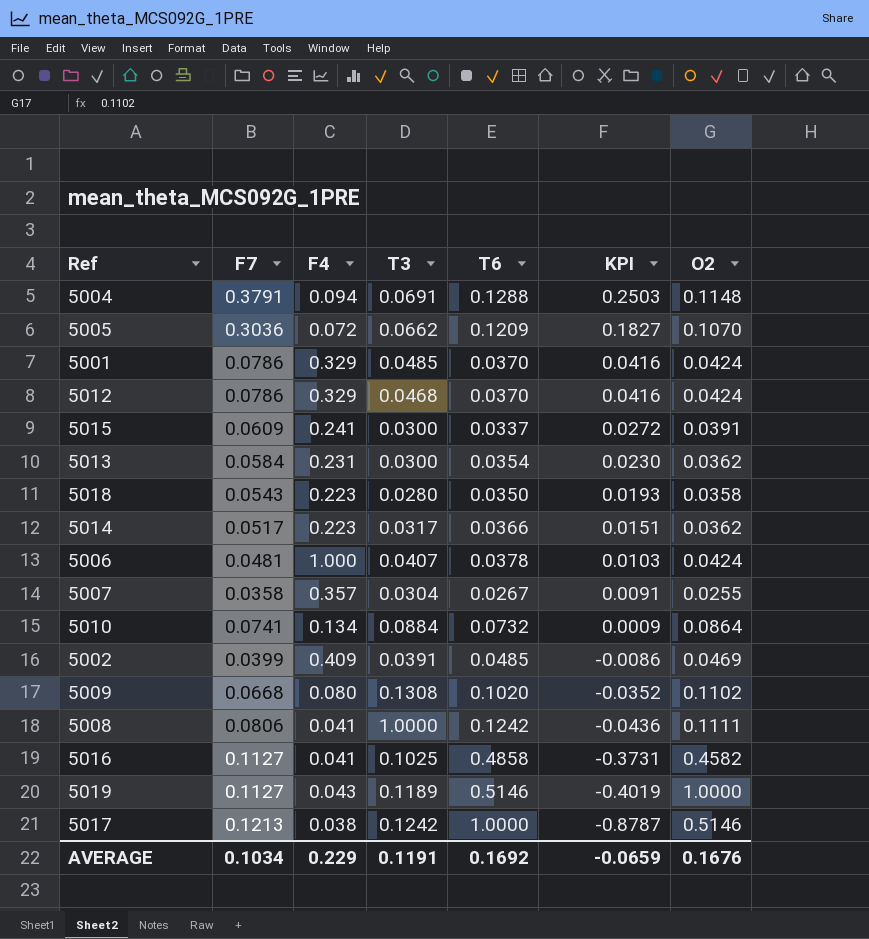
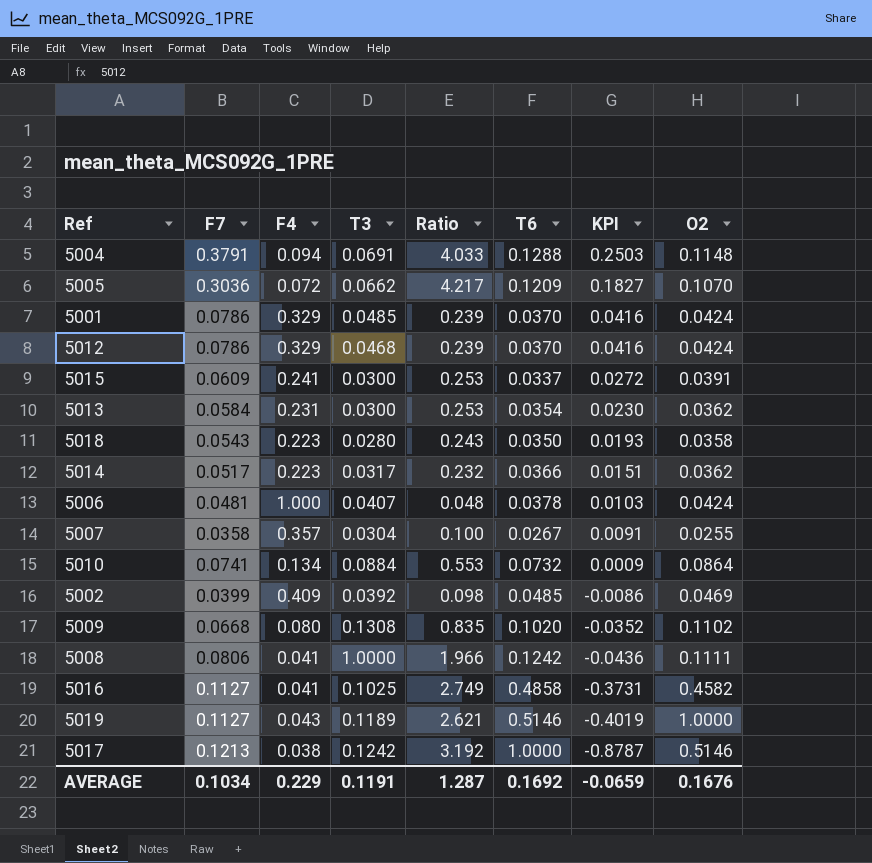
column Ratio | formula: none -> [F7] / [F4]
5002 | T3: 0.0391 -> 0.0392

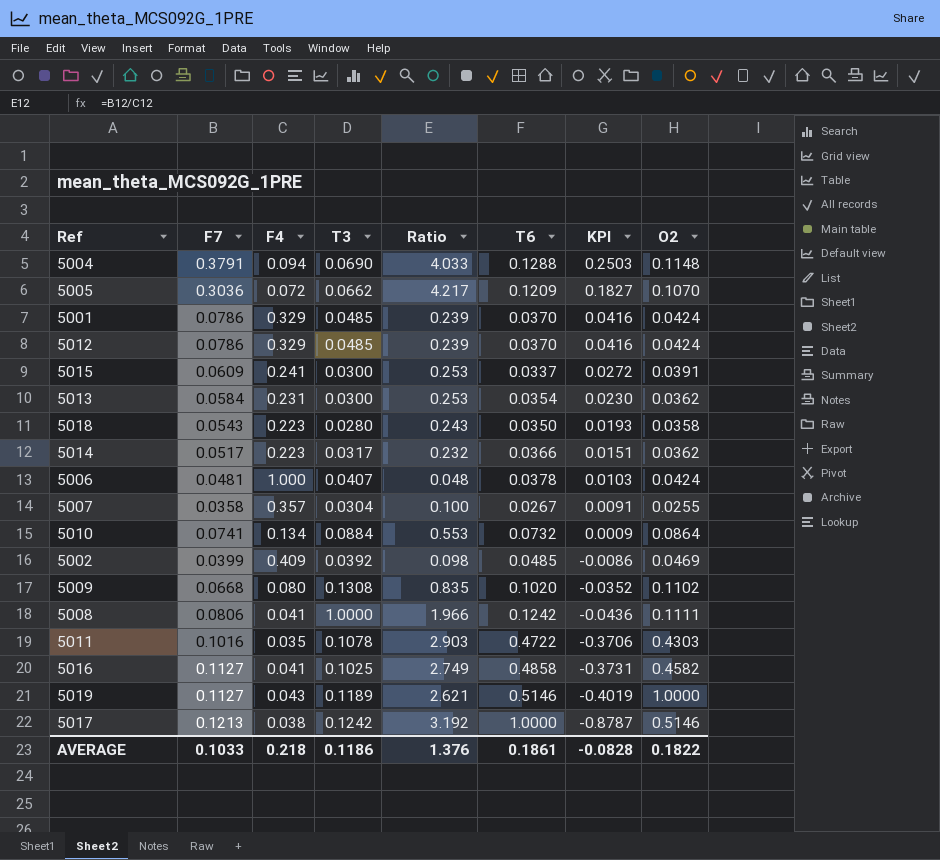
5004 | T3: 0.0691 -> 0.0690
5012 | T3: 0.0468 -> 0.0485
row 5011: none -> 0.1016 | 0.035 | 0.1078 | 2.903 | 0.4722 | -0.3706 | 0.4303
AVERAGE | F7: 0.1034 -> 0.1033
AVERAGE | F4: 0.229 -> 0.218
AVERAGE | T3: 0.1191 -> 0.1186
AVERAGE | Ratio: 1.287 -> 1.376
AVERAGE | T6: 0.1692 -> 0.1861
AVERAGE | KPI: -0.0659 -> -0.0828
AVERAGE | O2: 0.1676 -> 0.1822

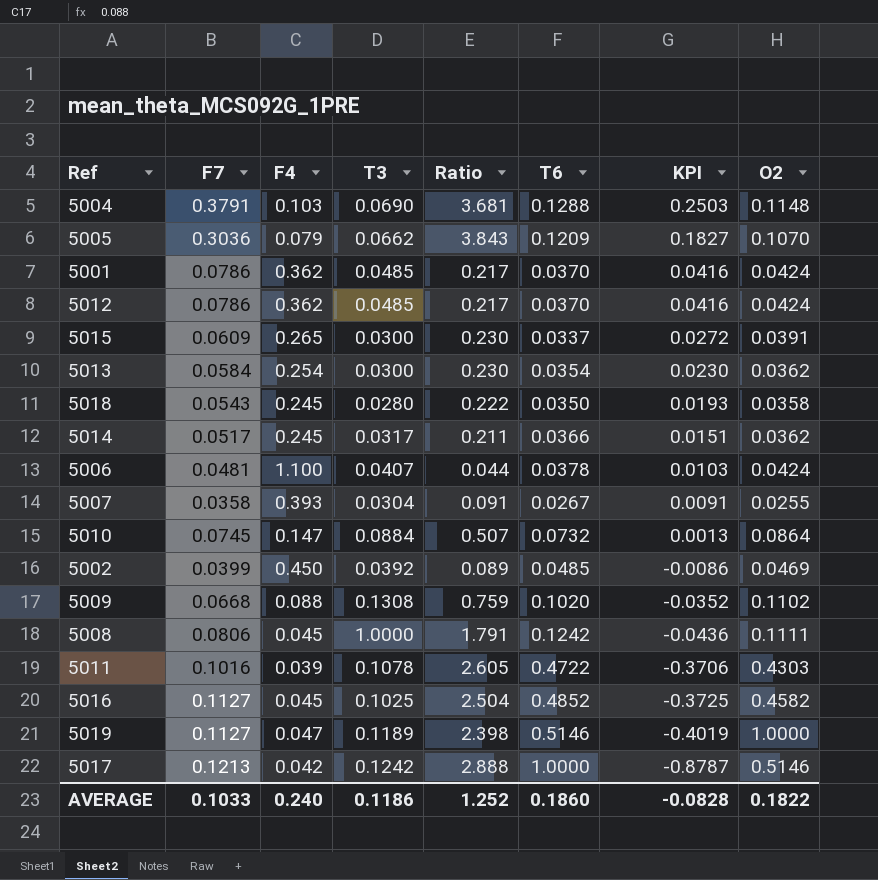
5004 | F4: 0.094 -> 0.103
5004 | Ratio: 4.033 -> 3.681
5005 | F4: 0.072 -> 0.079
5005 | Ratio: 4.217 -> 3.843
5001 | F4: 0.329 -> 0.362
5001 | Ratio: 0.239 -> 0.217
5012 | F4: 0.329 -> 0.362
5012 | Ratio: 0.239 -> 0.217
5015 | F4: 0.241 -> 0.265
5015 | Ratio: 0.253 -> 0.230
5013 | F4: 0.231 -> 0.254
5013 | Ratio: 0.253 -> 0.230
5018 | F4: 0.223 -> 0.245
5018 | Ratio: 0.243 -> 0.222
5014 | F4: 0.223 -> 0.245
5014 | Ratio: 0.232 -> 0.211
5006 | F4: 1.000 -> 1.100
5006 | Ratio: 0.048 -> 0.044
5007 | F4: 0.357 -> 0.393
5007 | Ratio: 0.100 -> 0.091
5010 | F7: 0.0741 -> 0.0745
5010 | F4: 0.134 -> 0.147
5010 | Ratio: 0.553 -> 0.507
5010 | KPI: 0.0009 -> 0.0013
5002 | F4: 0.409 -> 0.450
5002 | Ratio: 0.098 -> 0.089
5009 | F4: 0.080 -> 0.088
5009 | Ratio: 0.835 -> 0.759
5008 | F4: 0.041 -> 0.045
5008 | Ratio: 1.966 -> 1.791
5011 | F4: 0.035 -> 0.039
5011 | Ratio: 2.903 -> 2.605
5016 | F4: 0.041 -> 0.045
5016 | Ratio: 2.749 -> 2.504
5016 | T6: 0.4858 -> 0.4852
5016 | KPI: -0.3731 -> -0.3725
5019 | F4: 0.043 -> 0.047
5019 | Ratio: 2.621 -> 2.398
5017 | F4: 0.038 -> 0.042
5017 | Ratio: 3.192 -> 2.888
AVERAGE | F4: 0.218 -> 0.240
AVERAGE | Ratio: 1.376 -> 1.252
AVERAGE | T6: 0.1861 -> 0.1860

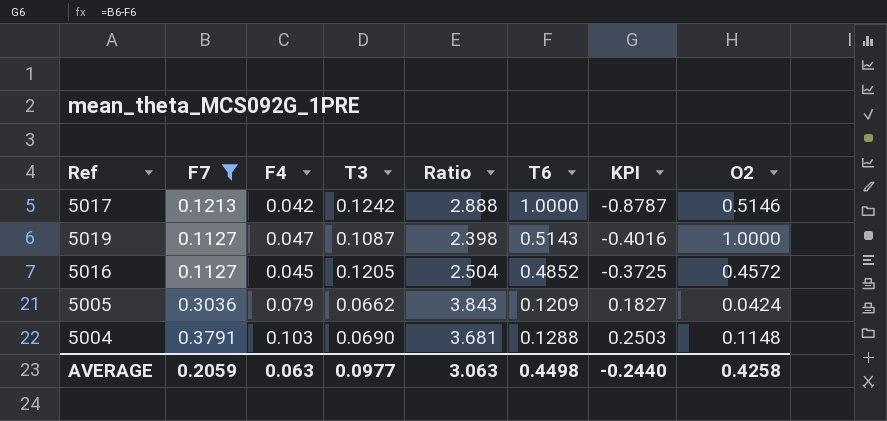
filter: none -> F7 >= 0.1127
row order: KPI descending -> KPI ascending
5019 | T3: 0.1189 -> 0.1087
5019 | T6: 0.5146 -> 0.5143
5019 | KPI: -0.4019 -> -0.4016
5016 | T3: 0.1025 -> 0.1205
5016 | O2: 0.4582 -> 0.4572
5005 | O2: 0.1070 -> 0.0424
AVERAGE | F7: 0.1033 -> 0.2059
AVERAGE | F4: 0.240 -> 0.063
AVERAGE | T3: 0.1186 -> 0.0977
AVERAGE | Ratio: 1.252 -> 3.063
AVERAGE | T6: 0.1860 -> 0.4498
AVERAGE | KPI: -0.0828 -> -0.2440
AVERAGE | O2: 0.1822 -> 0.4258

